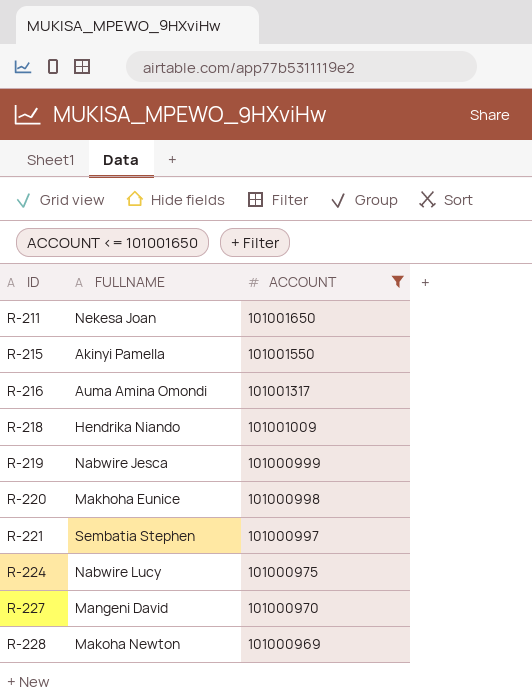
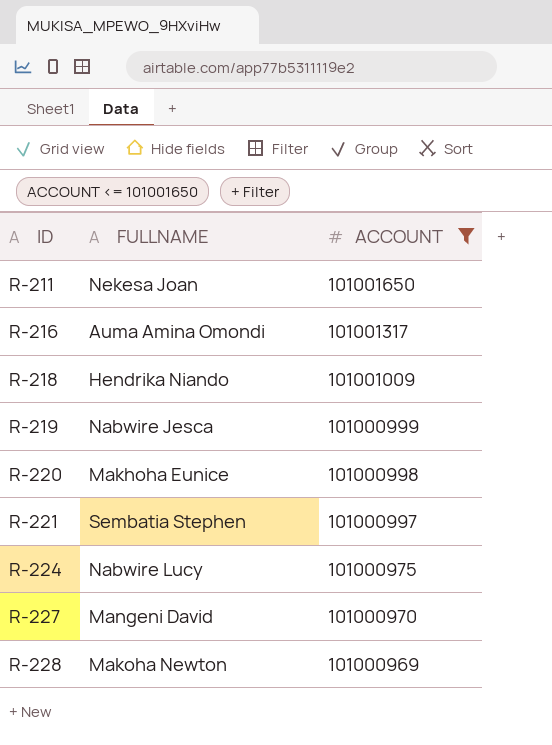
row R-215: Akinyi Pamella | 101001550 -> none

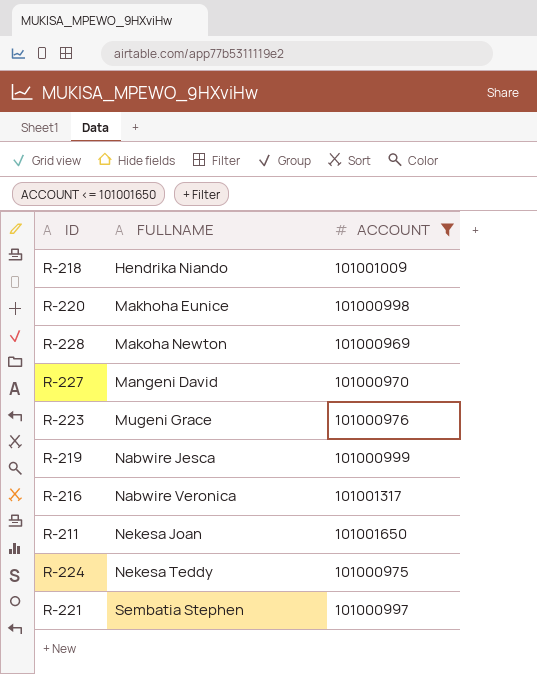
row order: ID ascending -> FULLNAME ascending
row R-223: none -> Mugeni Grace | 101000976
R-216 | FULLNAME: Auma Amina Omondi -> Nabwire Veronica
R-224 | FULLNAME: Nabwire Lucy -> Nekesa Teddy

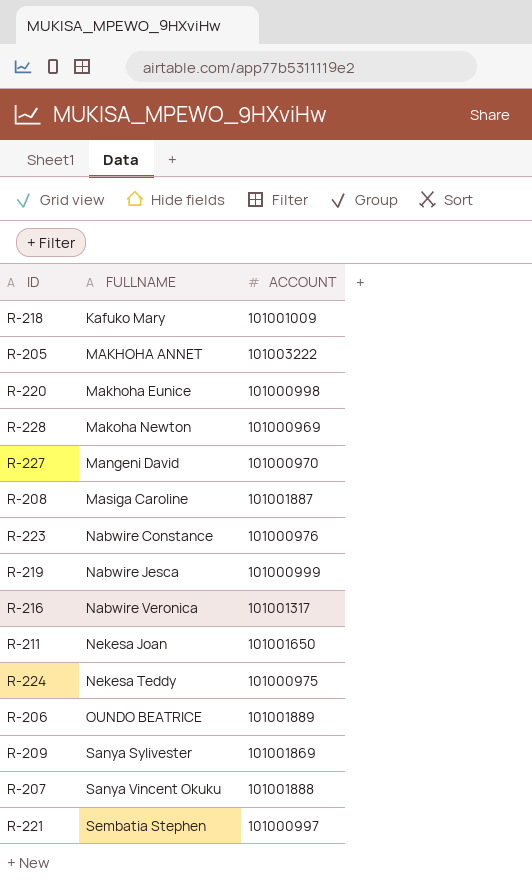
filter: ACCOUNT <= 101001650 -> none
R-218 | FULLNAME: Hendrika Niando -> Kafuko Mary
R-223 | FULLNAME: Mugeni Grace -> Nabwire Constance

